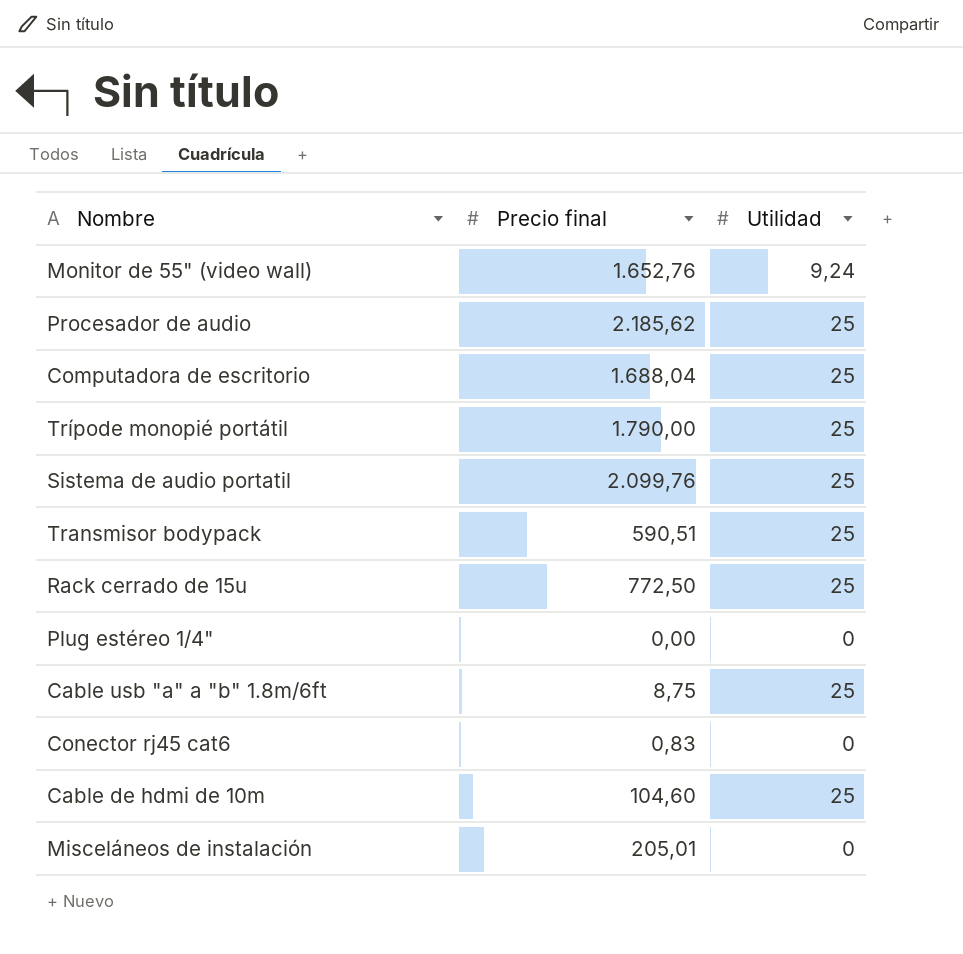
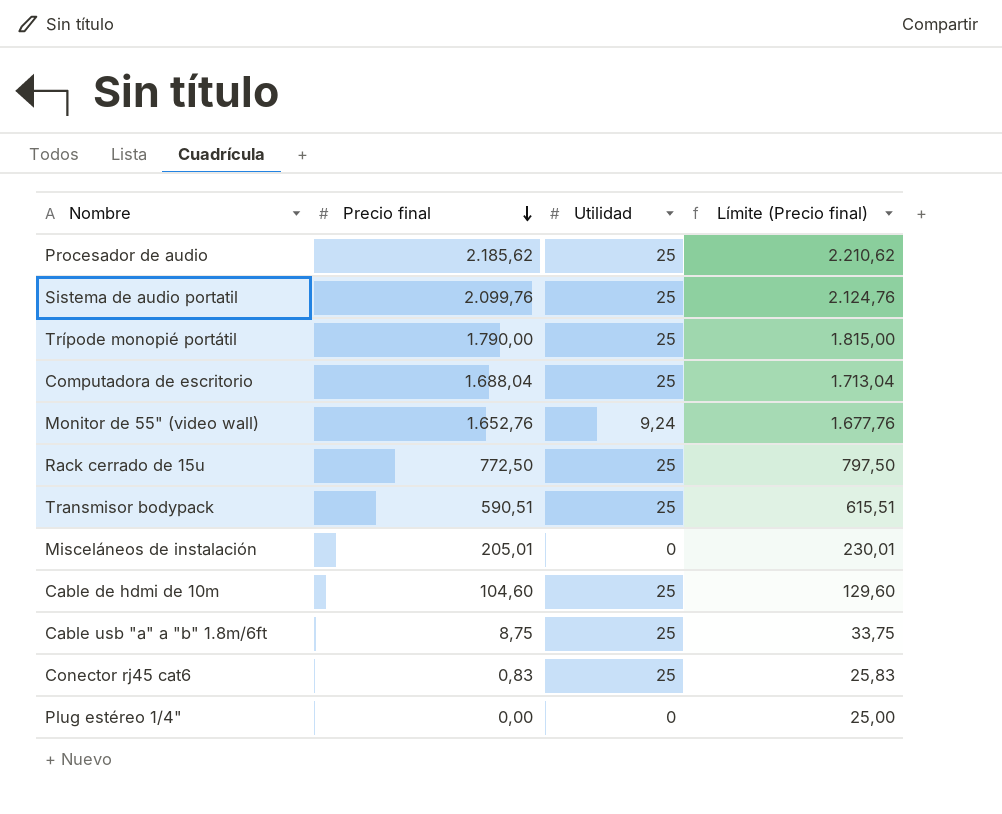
row order: none -> Precio final descending
column Límite (Precio final) | formula: none -> [Precio final] + 25
Conector rj45 cat6 | Utilidad: 0 -> 25

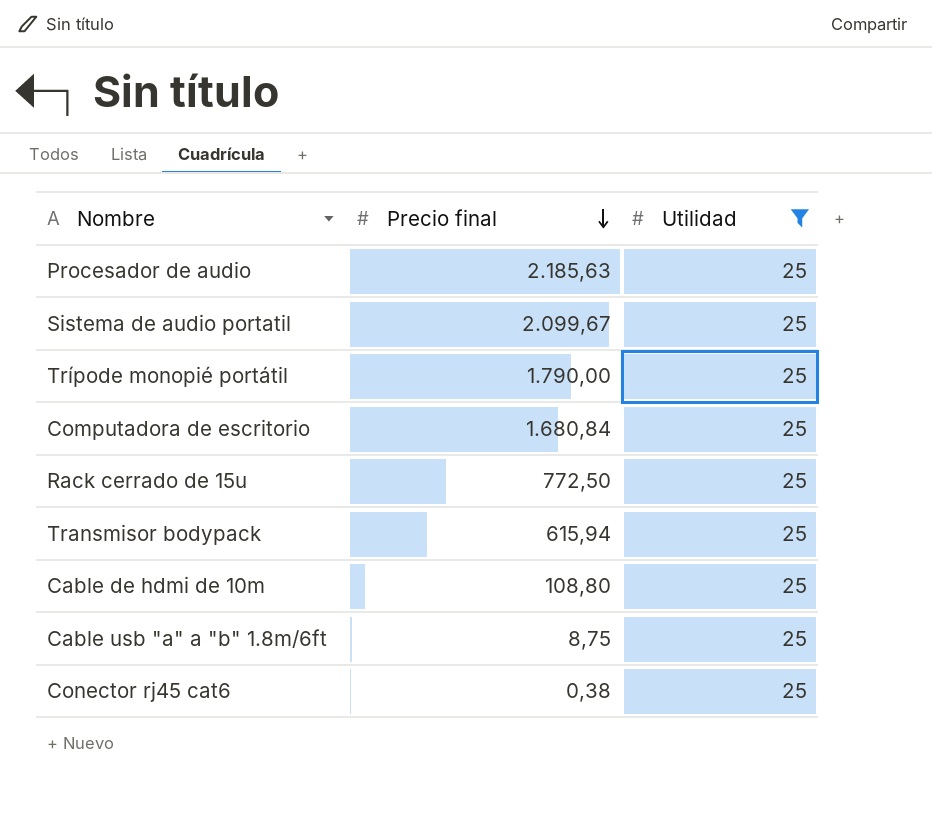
filter: none -> Utilidad = 25
column Límite (Precio final) | formula: [Precio final] + 25 -> none
Procesador de audio | Precio final: 2.185,62 -> 2.185,63
Sistema de audio portatil | Precio final: 2.099,76 -> 2.099,67
Computadora de escritorio | Precio final: 1.688,04 -> 1.680,84
Transmisor bodypack | Precio final: 590,51 -> 615,94
Cable de hdmi de 10m | Precio final: 104,60 -> 108,80
Conector rj45 cat6 | Precio final: 0,83 -> 0,38

